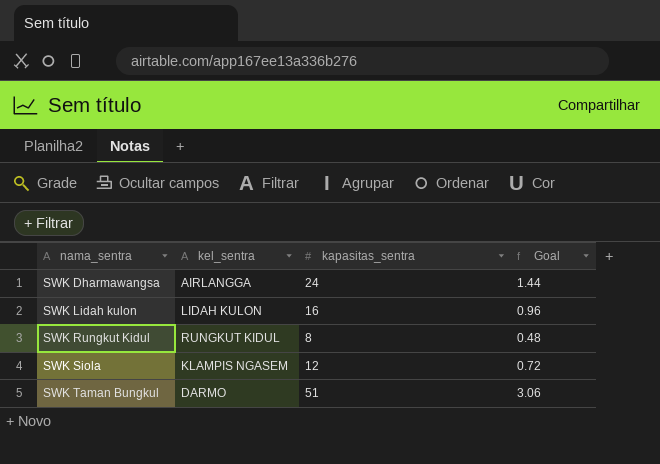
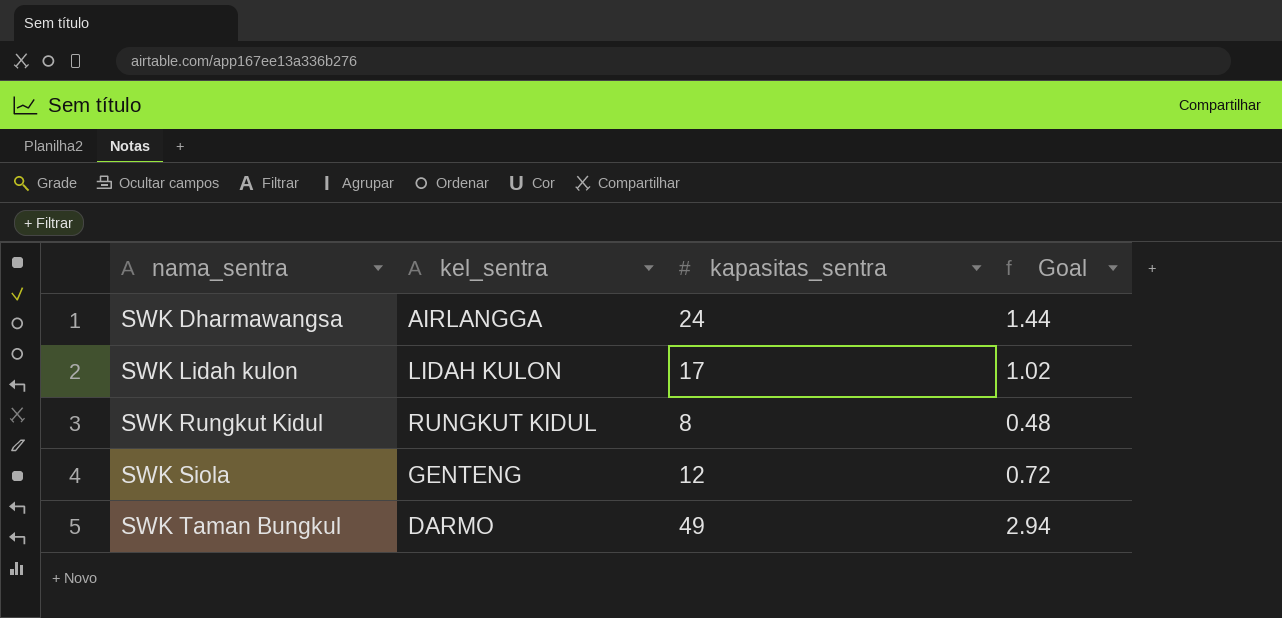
SWK Lidah kulon | kapasitas_sentra: 16 -> 17
SWK Lidah kulon | Goal: 0.96 -> 1.02
SWK Siola | kel_sentra: KLAMPIS NGASEM -> GENTENG
SWK Taman Bungkul | kapasitas_sentra: 51 -> 49
SWK Taman Bungkul | Goal: 3.06 -> 2.94

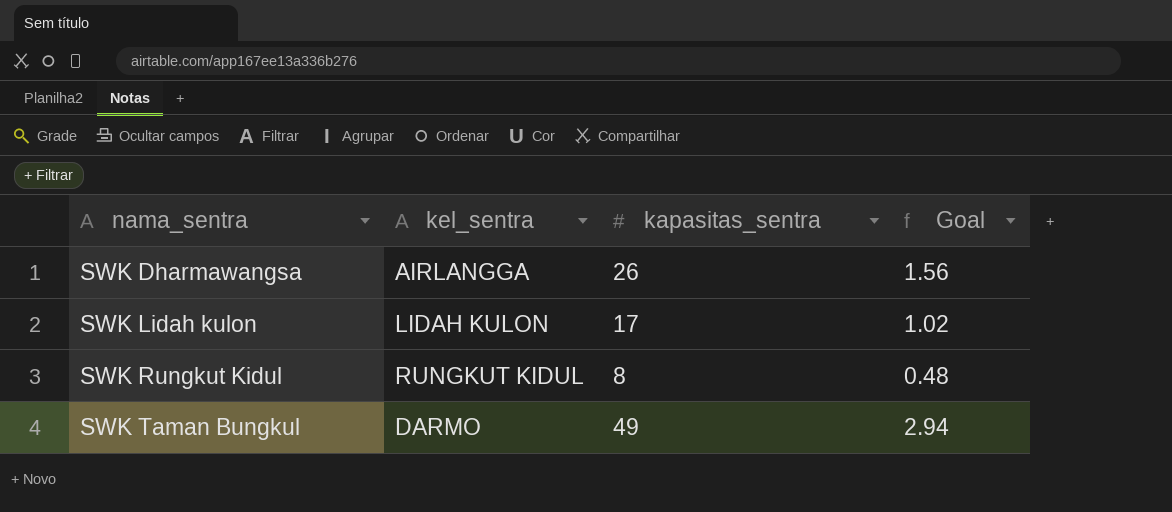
row SWK Siola: GENTENG | 12 | 0.72 -> none
SWK Dharmawangsa | kapasitas_sentra: 24 -> 26
SWK Dharmawangsa | Goal: 1.44 -> 1.56

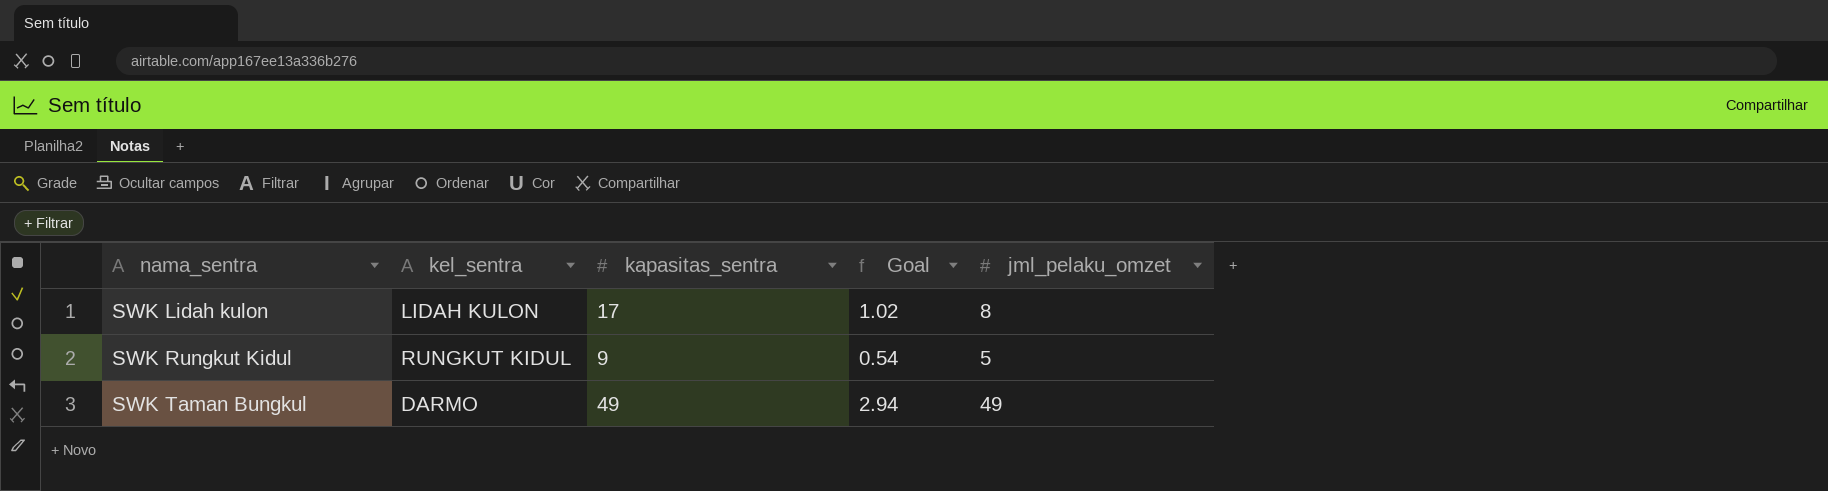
column jml_pelaku_omzet | position: none -> 5
row SWK Dharmawangsa: AIRLANGGA | 26 | 1.56 -> none
SWK Rungkut Kidul | kapasitas_sentra: 8 -> 9
SWK Rungkut Kidul | Goal: 0.48 -> 0.54

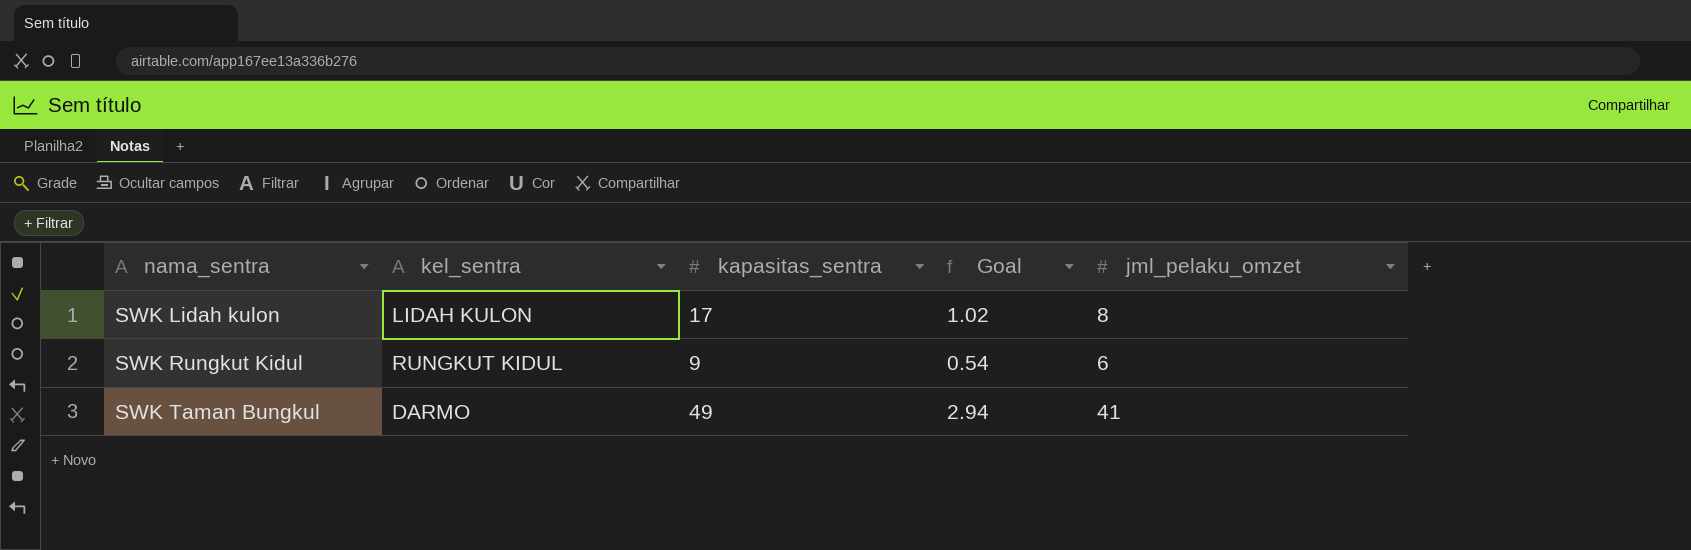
SWK Rungkut Kidul | jml_pelaku_omzet: 5 -> 6
SWK Taman Bungkul | jml_pelaku_omzet: 49 -> 41

